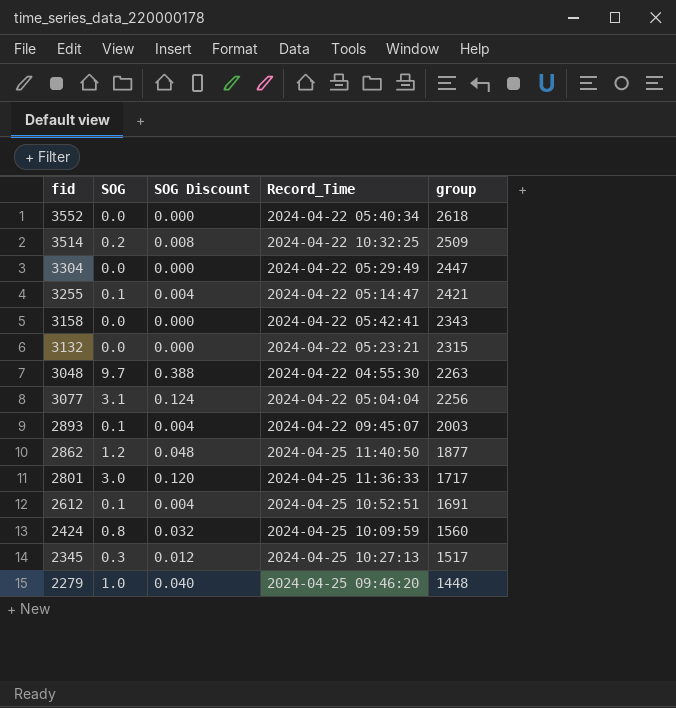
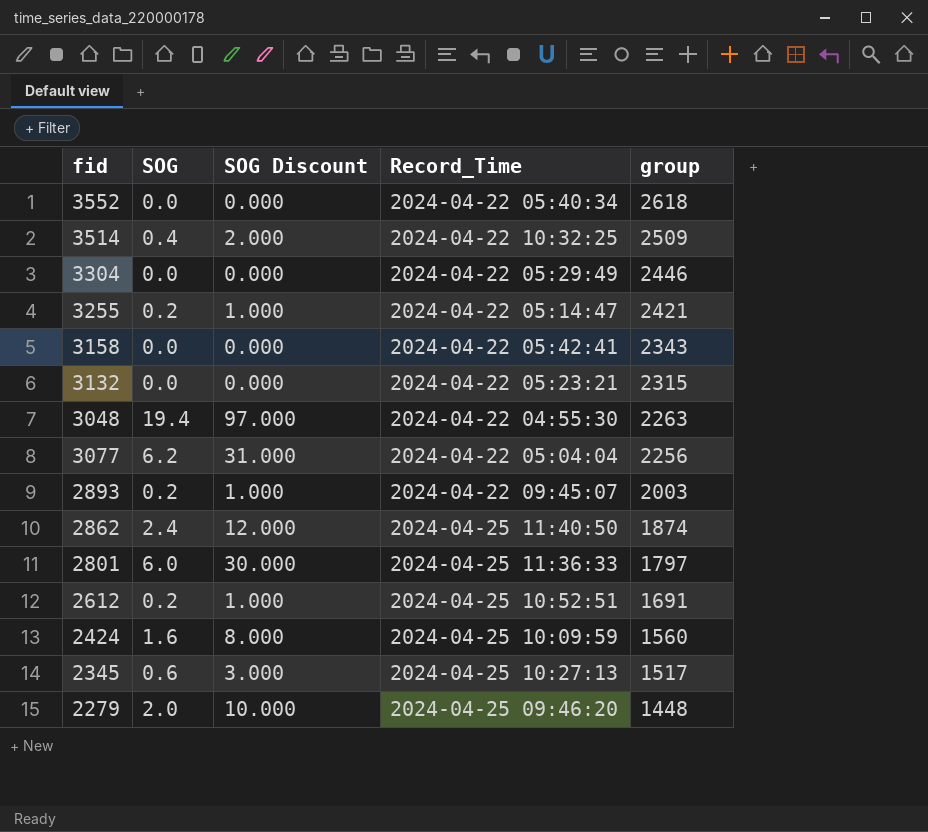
column SOG Discount | formula: [SOG] * 0.04 -> [SOG] * 5
3514 | SOG: 0.2 -> 0.4
3304 | group: 2447 -> 2446
3255 | SOG: 0.1 -> 0.2
3048 | SOG: 9.7 -> 19.4
3077 | SOG: 3.1 -> 6.2
2893 | SOG: 0.1 -> 0.2
2862 | SOG: 1.2 -> 2.4
2862 | group: 1877 -> 1874
2801 | SOG: 3.0 -> 6.0
2801 | group: 1717 -> 1797
2612 | SOG: 0.1 -> 0.2
2424 | SOG: 0.8 -> 1.6
2345 | SOG: 0.3 -> 0.6
2279 | SOG: 1.0 -> 2.0

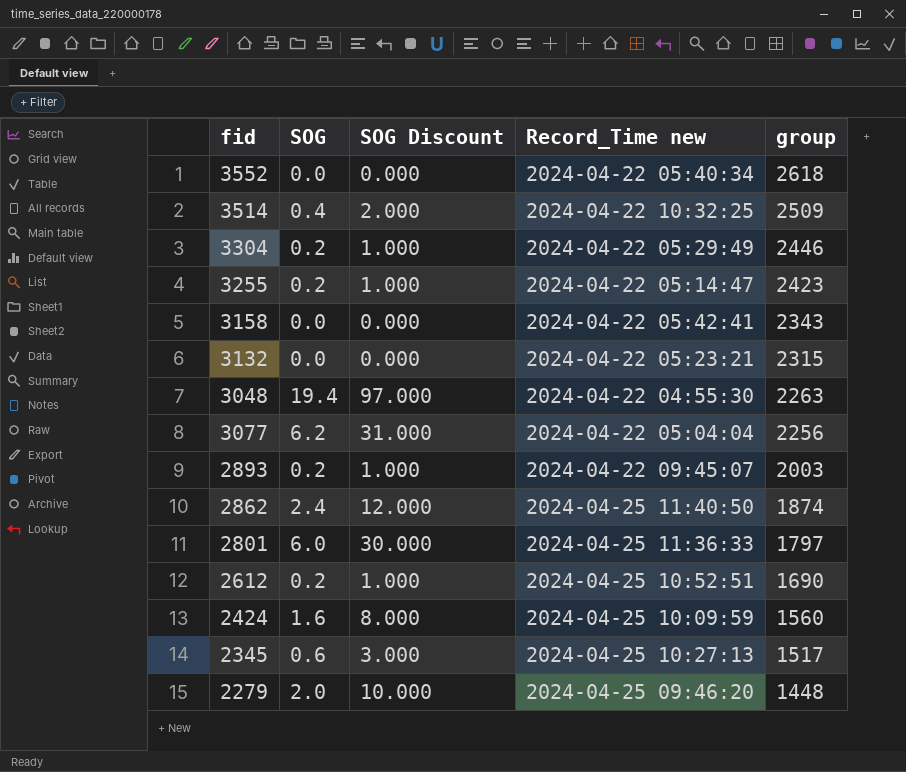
column name: Record_Time -> Record_Time new
3304 | SOG: 0.0 -> 0.2
3304 | SOG Discount: 0.000 -> 1.000
3255 | group: 2421 -> 2423
2612 | group: 1691 -> 1690

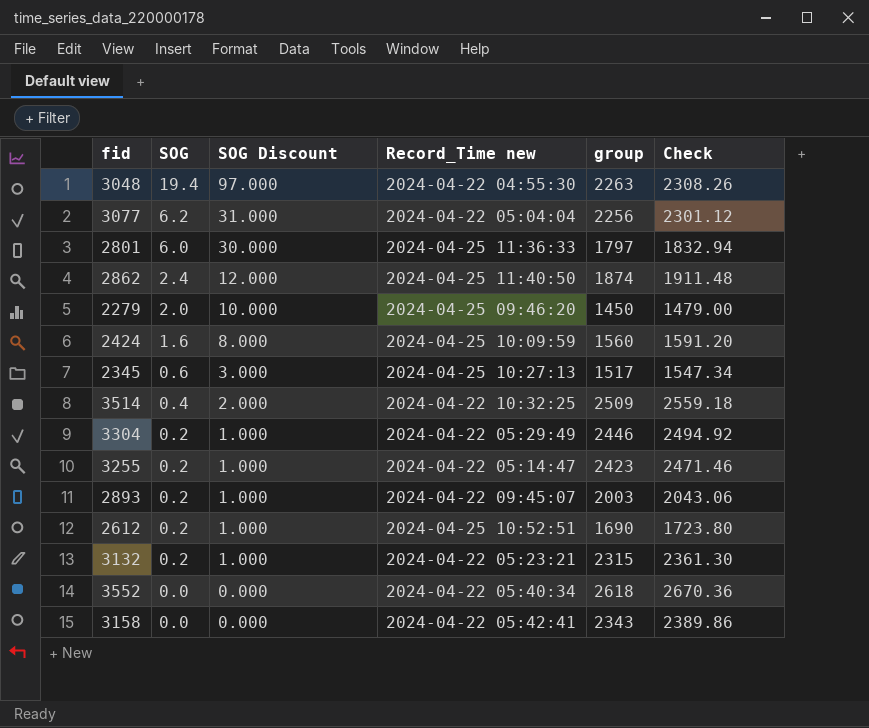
row order: group descending -> SOG descending
column Check | formula: none -> [group] * 1.02
2279 | group: 1448 -> 1450
3132 | SOG: 0.0 -> 0.2
3132 | SOG Discount: 0.000 -> 1.000

